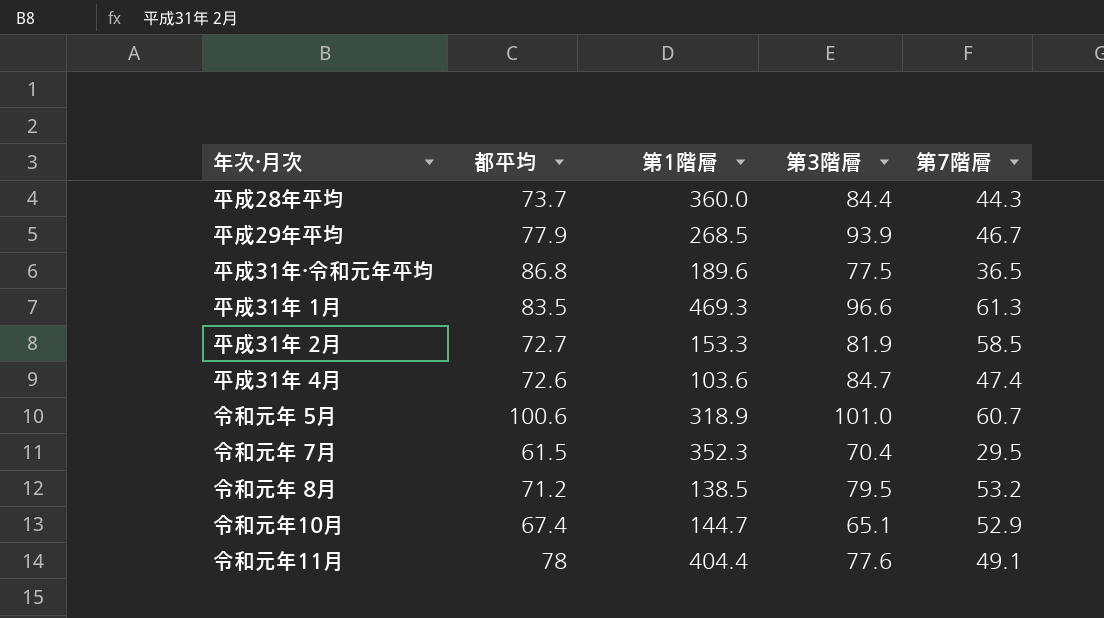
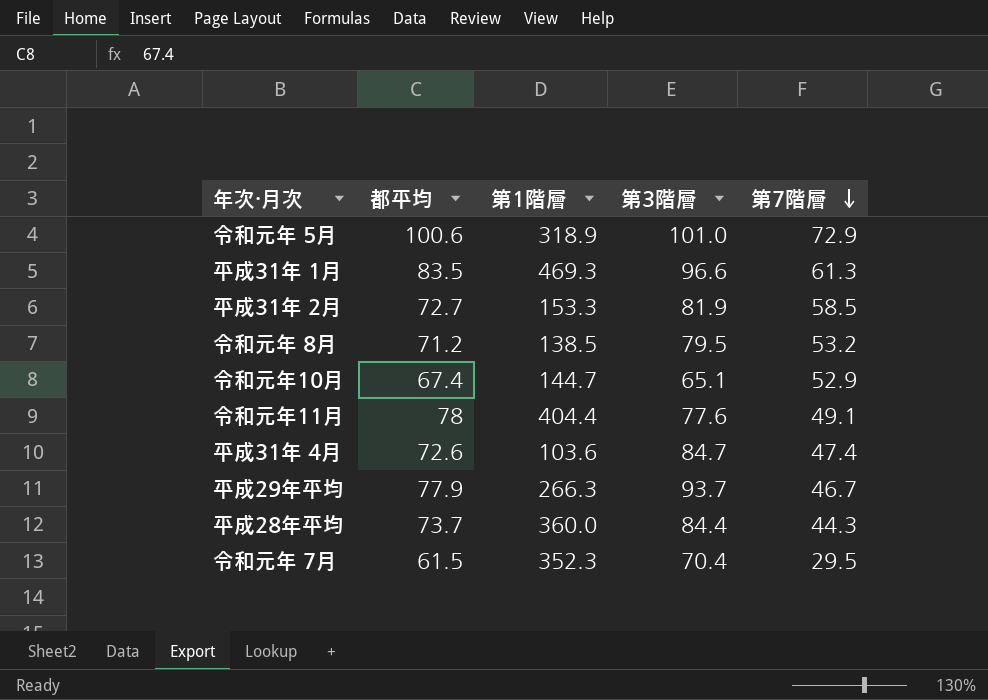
row order: none -> 第7階層 descending
row 平成31年・令和元年平均: 86.8 | 189.6 | 77.5 | 36.5 -> none
令和元年 5月 | 第7階層: 60.7 -> 72.9
平成29年平均 | 第1階層: 268.5 -> 266.3
平成29年平均 | 第3階層: 93.9 -> 93.7

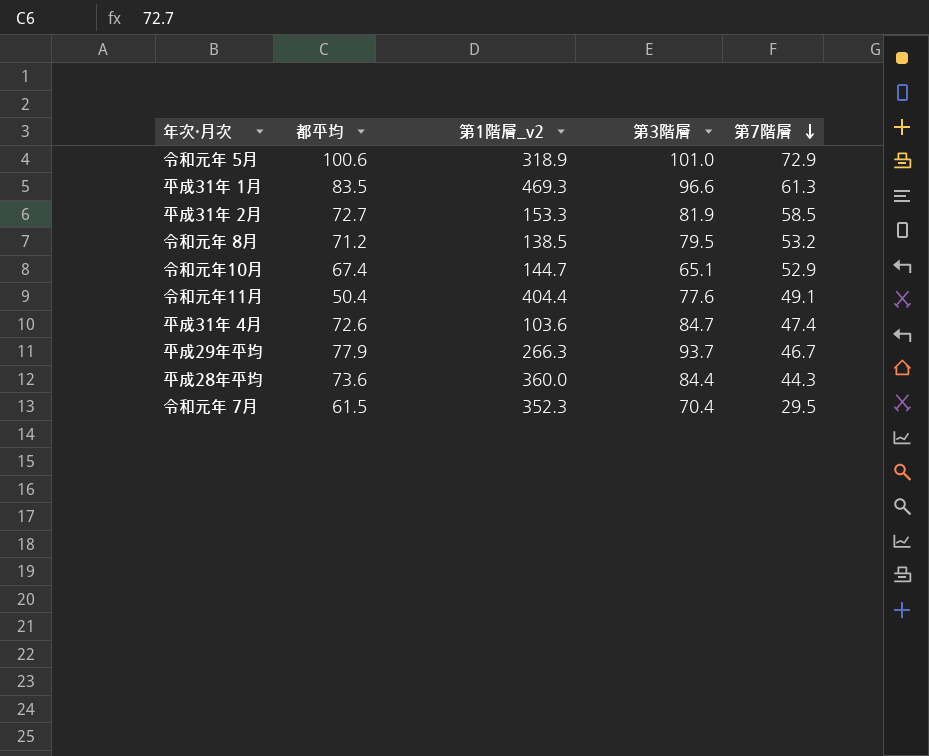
column name: 第1階層 -> 第1階層_v2
令和元年11月 | 都平均: 78 -> 50.4
平成28年平均 | 都平均: 73.7 -> 73.6

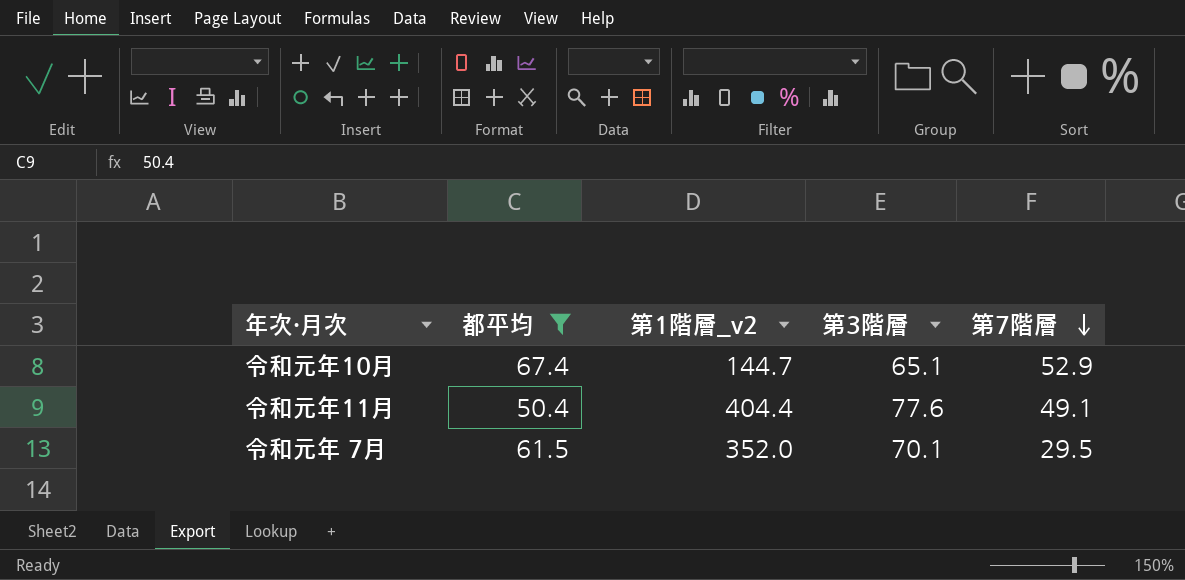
filter: none -> 都平均 <= 67.4
令和元年 7月 | 第1階層_v2: 352.3 -> 352.0
令和元年 7月 | 第3階層: 70.4 -> 70.1

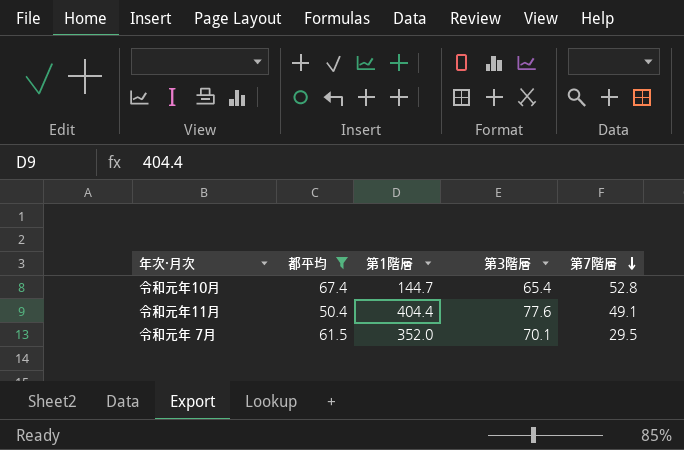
column name: 第1階層_v2 -> 第1階層
令和元年10月 | 第3階層: 65.1 -> 65.4
令和元年10月 | 第7階層: 52.9 -> 52.8

